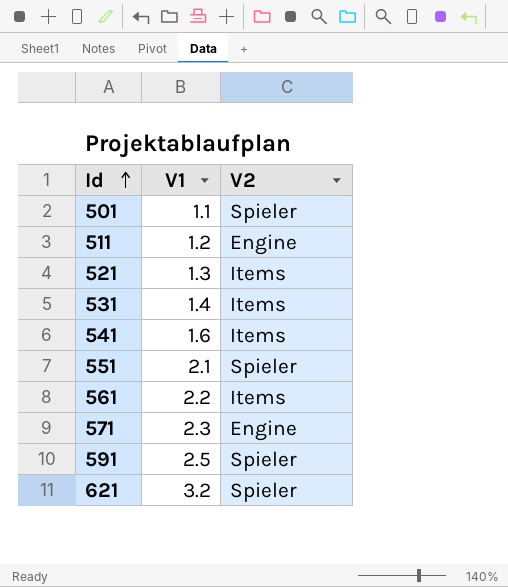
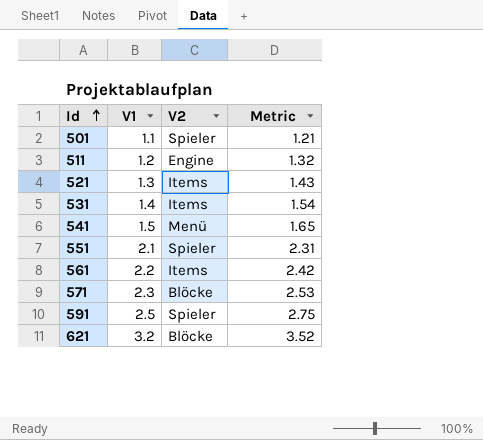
column Metric | formula: none -> [V1] * 1.1
541 | V1: 1.6 -> 1.5
541 | V2: Items -> Menü
571 | V2: Engine -> Blöcke
621 | V2: Spieler -> Blöcke

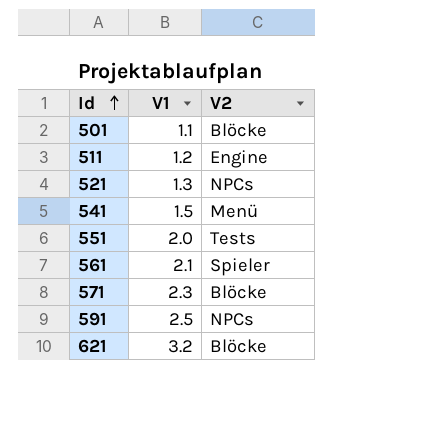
column Metric | formula: [V1] * 1.1 -> none
row 531: 1.4 | Items | 1.54 -> none
501 | V2: Spieler -> Blöcke
521 | V2: Items -> NPCs
551 | V1: 2.1 -> 2.0
551 | V2: Spieler -> Tests
561 | V1: 2.2 -> 2.1
561 | V2: Items -> Spieler
591 | V2: Spieler -> NPCs

